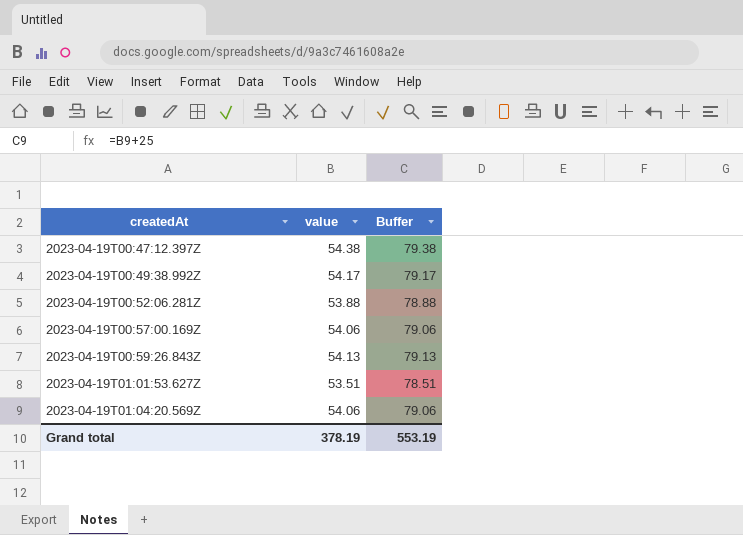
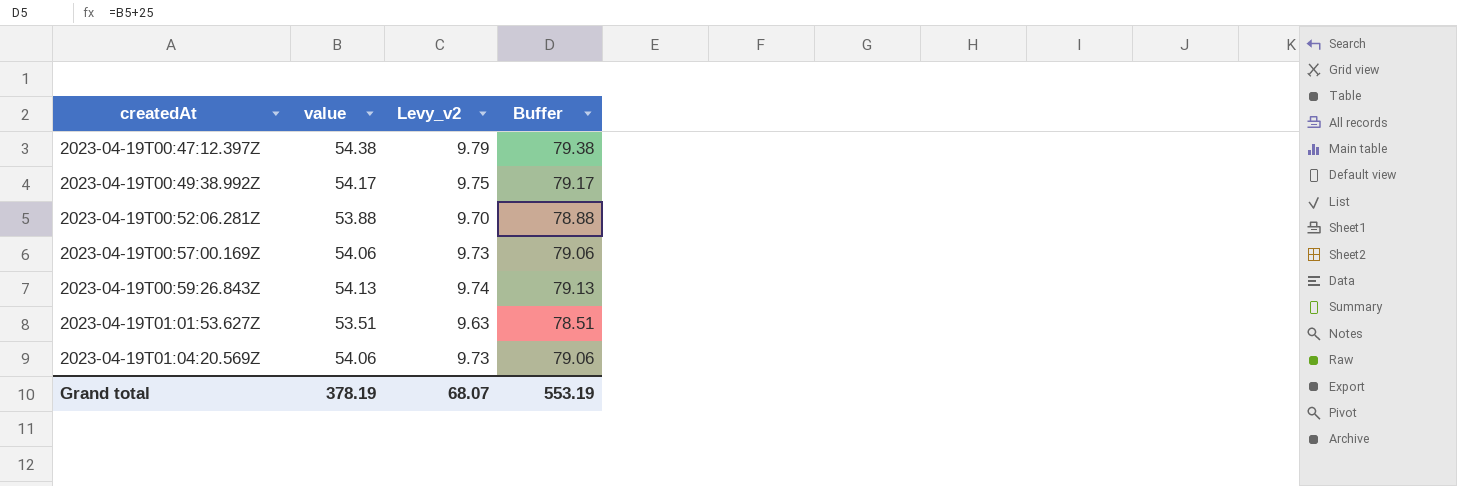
column Levy_v2 | formula: none -> [value] * 0.18

